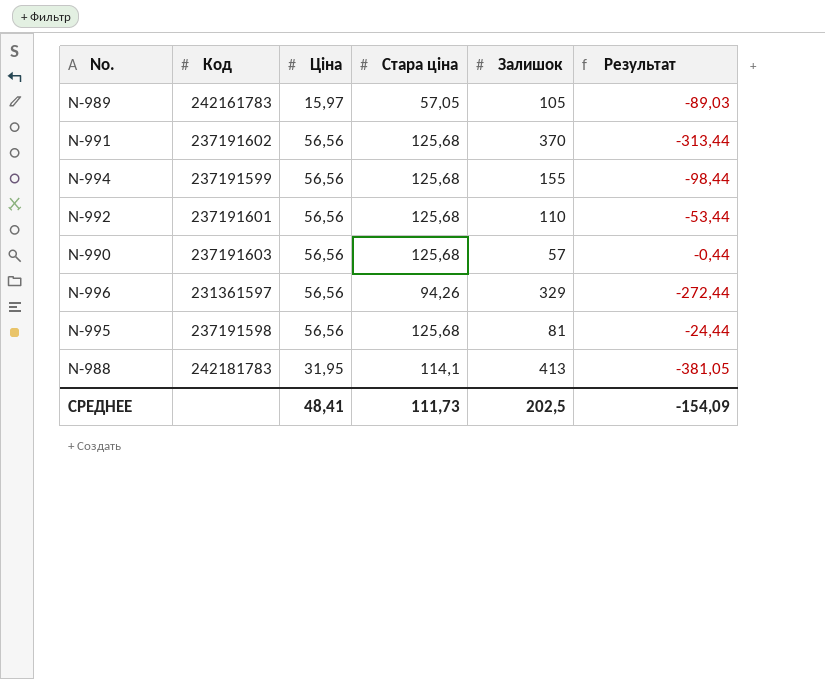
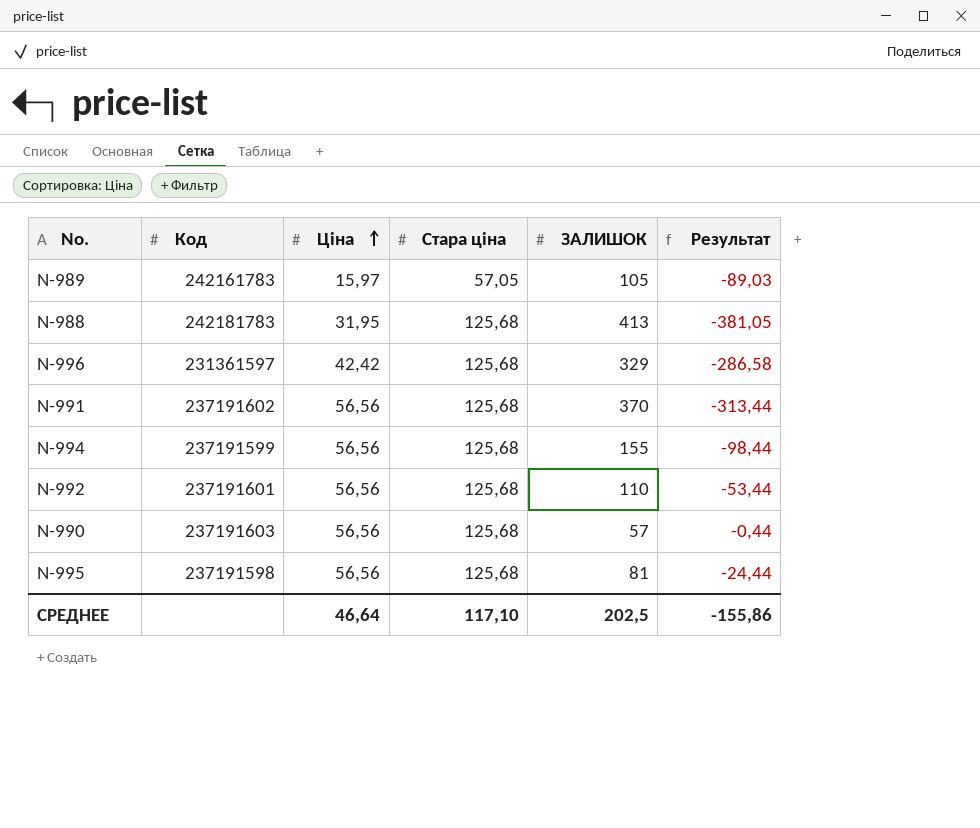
row order: none -> Ціна ascending
column name: Залишок -> ЗАЛИШОК
N-988 | Стара ціна: 114,1 -> 125,68
N-996 | Ціна: 56,56 -> 42,42
N-996 | Стара ціна: 94,26 -> 125,68
N-996 | Результат: -272,44 -> -286,58
СРЕДНЕЕ | Ціна: 48,41 -> 46,64
СРЕДНЕЕ | Стара ціна: 111,73 -> 117,10
СРЕДНЕЕ | Результат: -154,09 -> -155,86

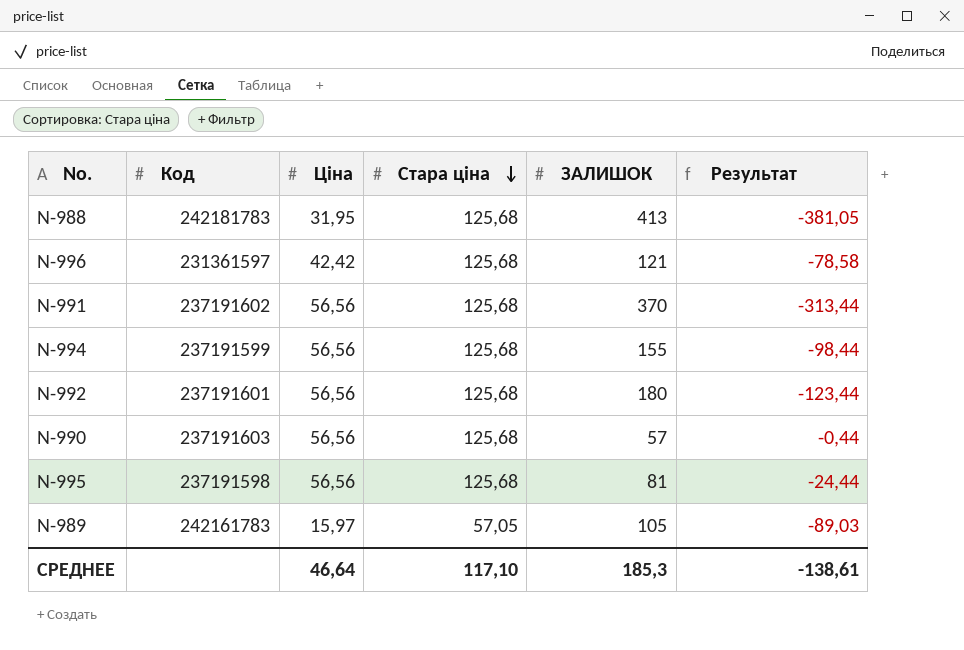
row order: Ціна ascending -> Стара ціна descending
N-996 | ЗАЛИШОК: 329 -> 121
N-996 | Результат: -286,58 -> -78,58
N-992 | ЗАЛИШОК: 110 -> 180
N-992 | Результат: -53,44 -> -123,44
СРЕДНЕЕ | ЗАЛИШОК: 202,5 -> 185,3
СРЕДНЕЕ | Результат: -155,86 -> -138,61

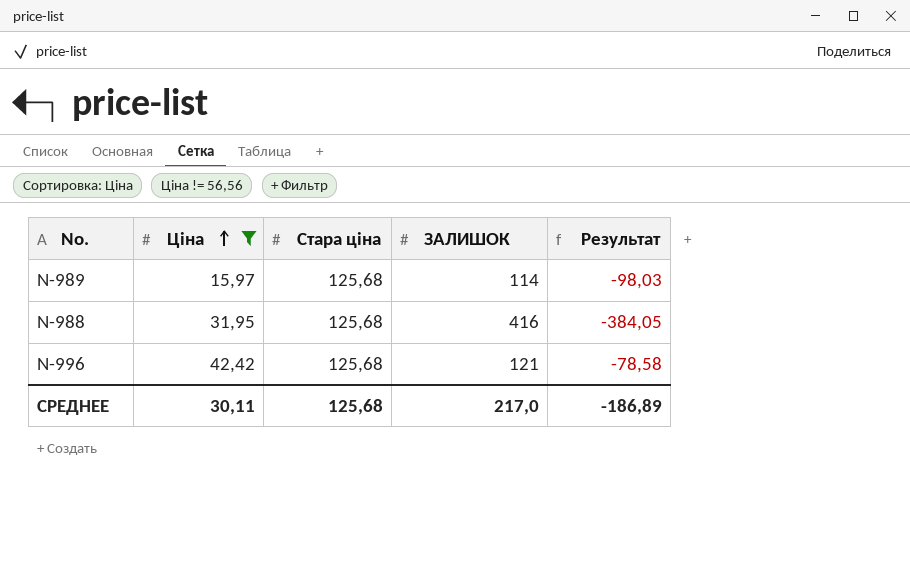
filter: none -> Ціна != 56,56
row order: Стара ціна descending -> Ціна ascending
column Код | position: 2 -> none
N-989 | Стара ціна: 57,05 -> 125,68
N-989 | ЗАЛИШОК: 105 -> 114
N-989 | Результат: -89,03 -> -98,03
N-988 | ЗАЛИШОК: 413 -> 416
N-988 | Результат: -381,05 -> -384,05
СРЕДНЕЕ | Ціна: 46,64 -> 30,11
СРЕДНЕЕ | Стара ціна: 117,10 -> 125,68
СРЕДНЕЕ | ЗАЛИШОК: 185,3 -> 217,0
СРЕДНЕЕ | Результат: -138,61 -> -186,89

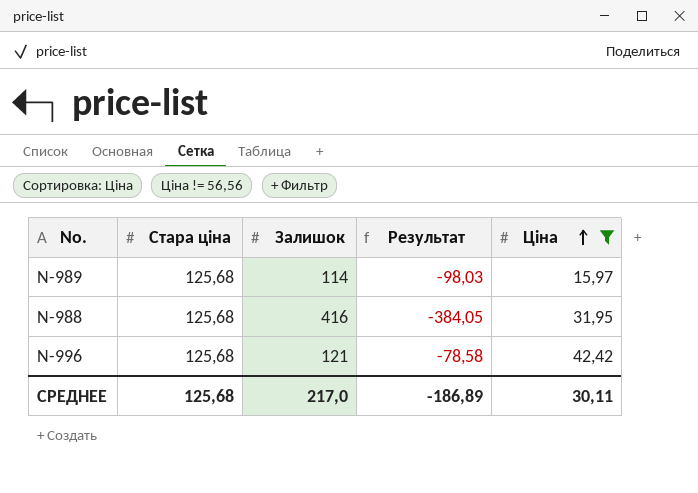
column name: ЗАЛИШОК -> Залишок
column Ціна | position: 2 -> 5

